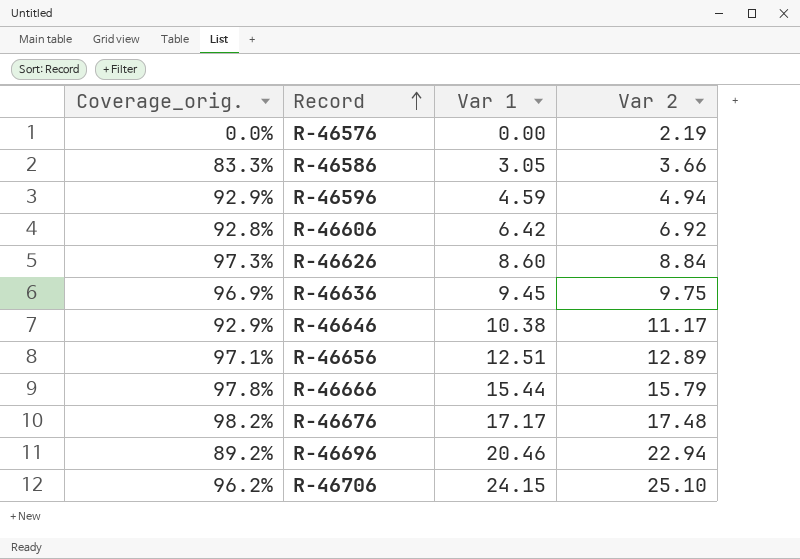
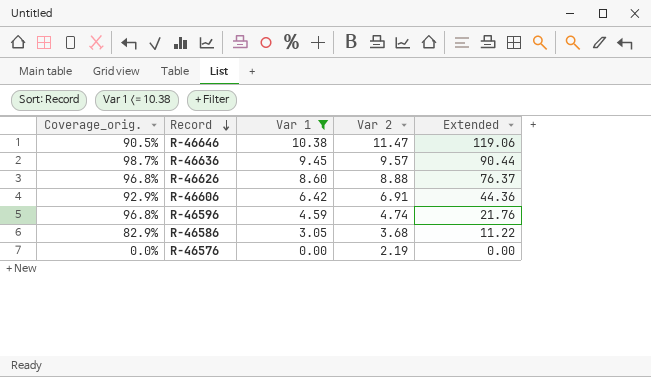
filter: none -> Var 1 <= 10.38
row order: Record ascending -> Record descending
column Extended | formula: none -> [Var 1] * [Var 2]
R-46646 | Coverage_orig.: 92.9% -> 90.5%
R-46646 | Var 2: 11.17 -> 11.47
R-46636 | Coverage_orig.: 96.9% -> 98.7%
R-46636 | Var 2: 9.75 -> 9.57
R-46626 | Coverage_orig.: 97.3% -> 96.8%
R-46626 | Var 2: 8.84 -> 8.88
R-46606 | Coverage_orig.: 92.8% -> 92.9%
R-46606 | Var 2: 6.92 -> 6.91
R-46596 | Coverage_orig.: 92.9% -> 96.8%
R-46596 | Var 2: 4.94 -> 4.74
R-46586 | Coverage_orig.: 83.3% -> 82.9%
R-46586 | Var 2: 3.66 -> 3.68

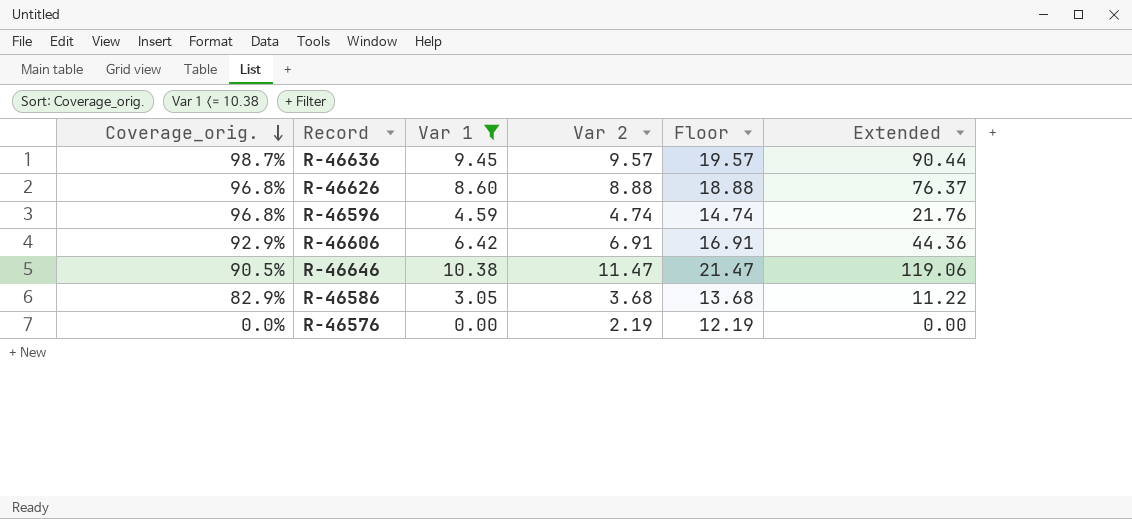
row order: Record descending -> Coverage_orig. descending
column Floor | formula: none -> [Var 2] + 10

